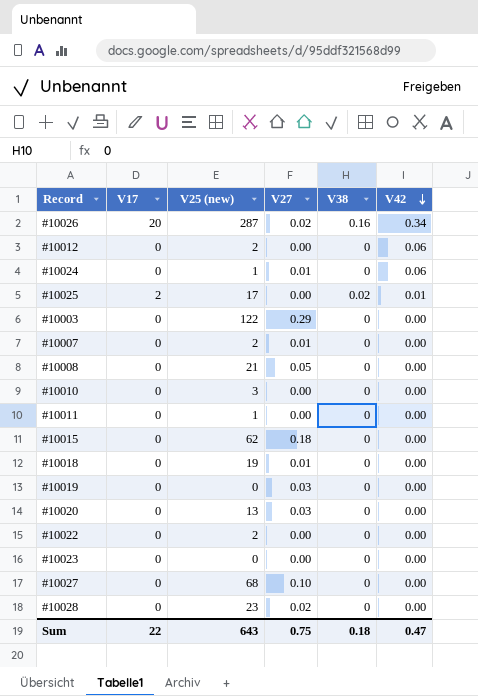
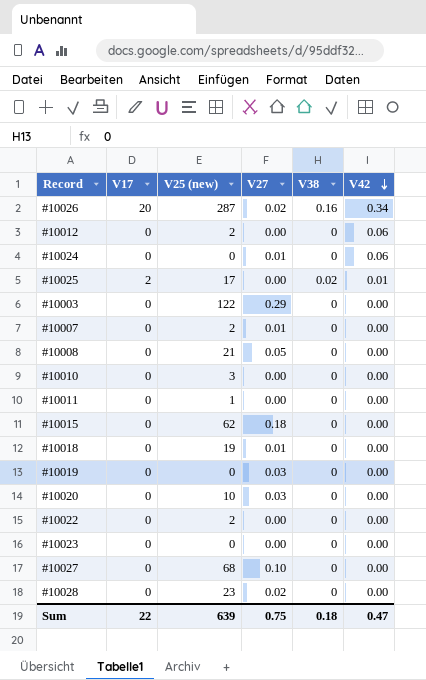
#10024 | V25 (new): 1 -> 0
#10020 | V25 (new): 13 -> 10
Sum | V25 (new): 643 -> 639

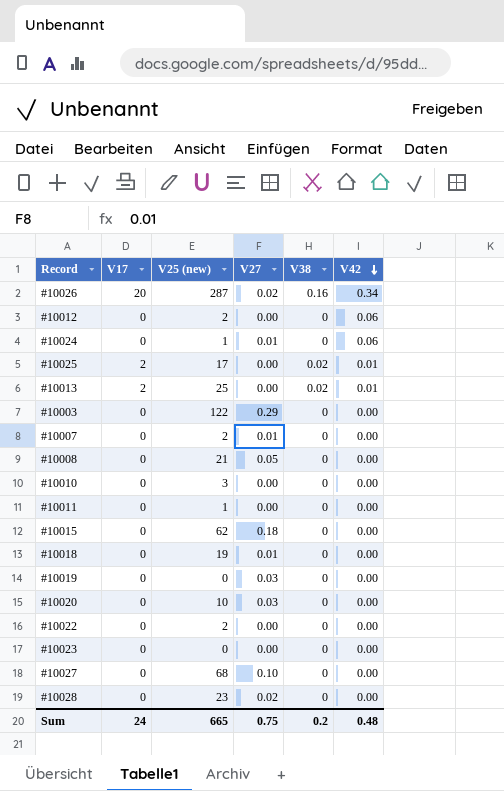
#10024 | V25 (new): 0 -> 1
row #10013: none -> 2 | 25 | 0.00 | 0.02 | 0.01
Sum | V17: 22 -> 24
Sum | V25 (new): 639 -> 665
Sum | V38: 0.18 -> 0.2
Sum | V42: 0.47 -> 0.48

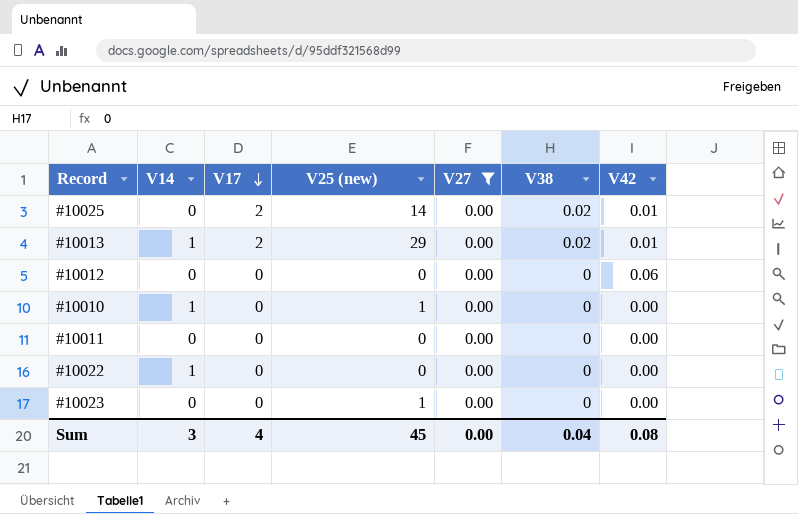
filter: none -> V27 = 0.00
row order: V42 descending -> V17 descending
column V14 | position: none -> 2
#10025 | V25 (new): 17 -> 14
#10013 | V25 (new): 25 -> 29
#10012 | V25 (new): 2 -> 0
#10010 | V25 (new): 3 -> 1
#10011 | V25 (new): 1 -> 0
#10022 | V25 (new): 2 -> 0
#10023 | V25 (new): 0 -> 1
Sum | V17: 24 -> 4
Sum | V25 (new): 665 -> 45
Sum | V27: 0.75 -> 0.00
Sum | V38: 0.2 -> 0.04
Sum | V42: 0.48 -> 0.08

